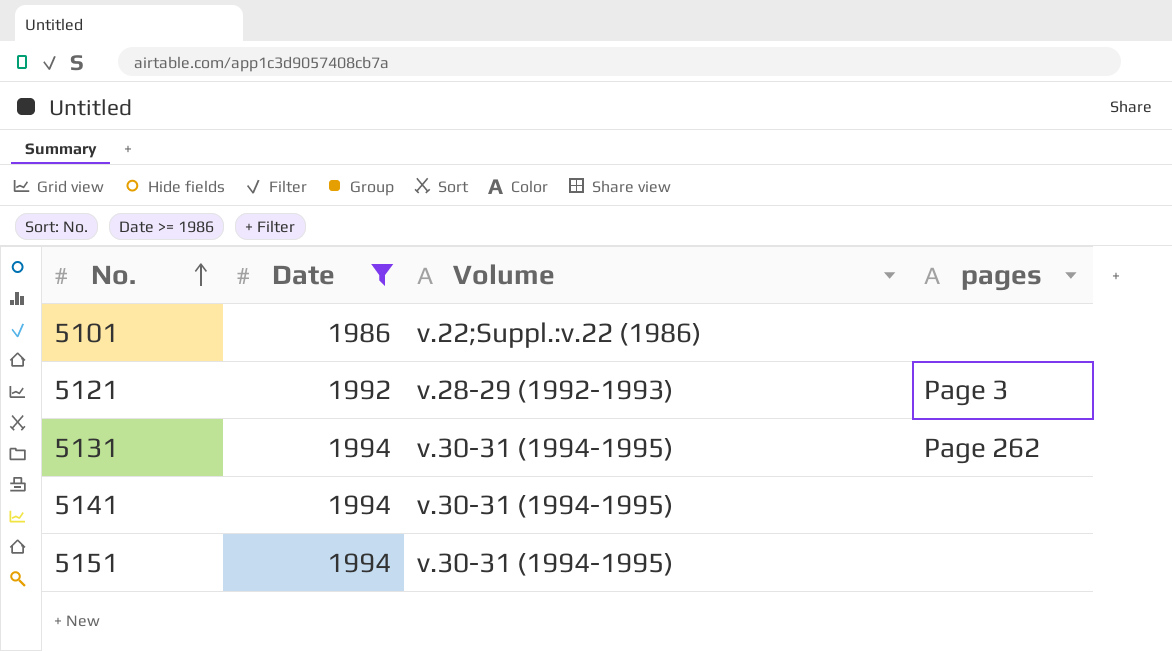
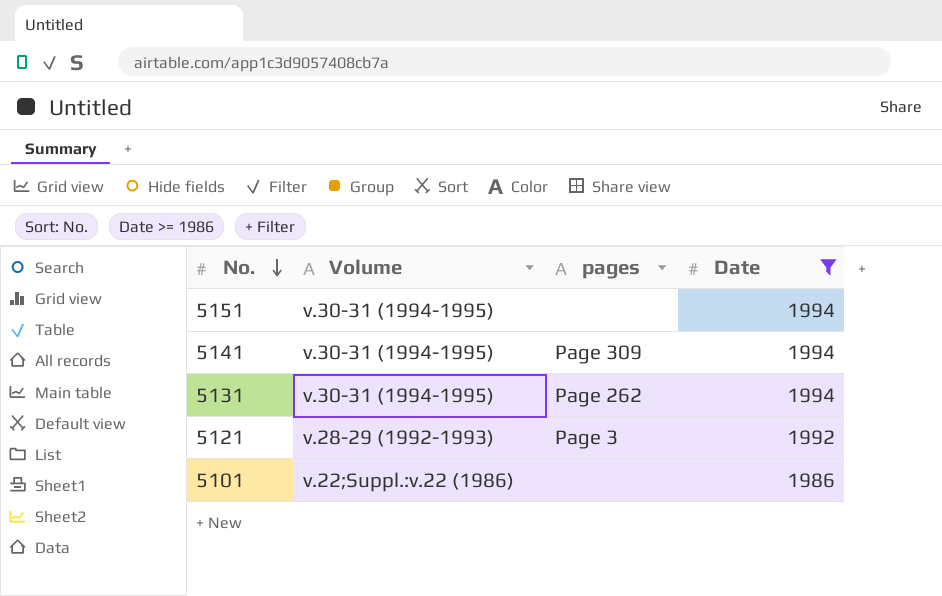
row order: No. ascending -> No. descending
column Date | position: 2 -> 4
5141 | pages: none -> Page 309

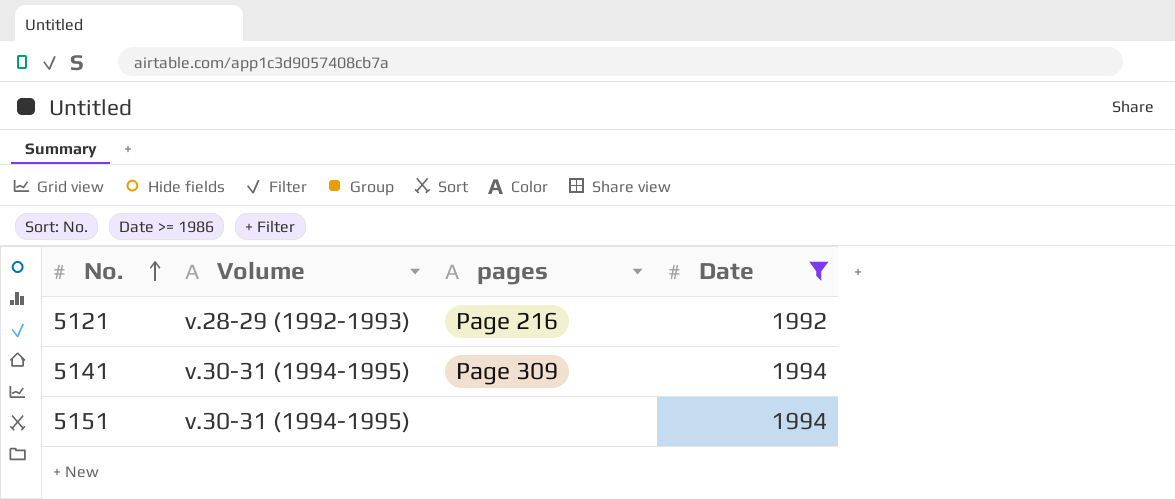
row order: No. descending -> No. ascending
row 5131: v.30-31 (1994-1995) | Page 262 | 1994 -> none
row 5101: v.22;Suppl.:v.22 (1986) | none | 1986 -> none
5121 | pages: Page 3 -> Page 216

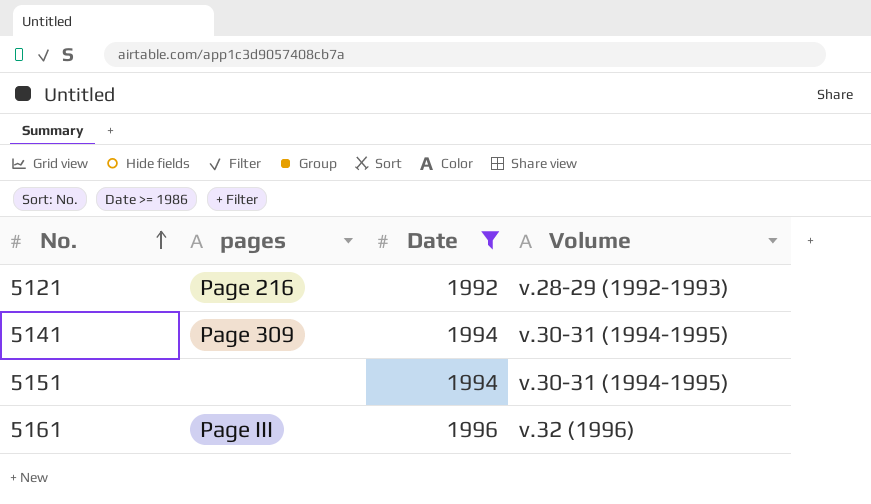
column Volume | position: 2 -> 4
row 5161: none -> Page III | 1996 | v.32 (1996)

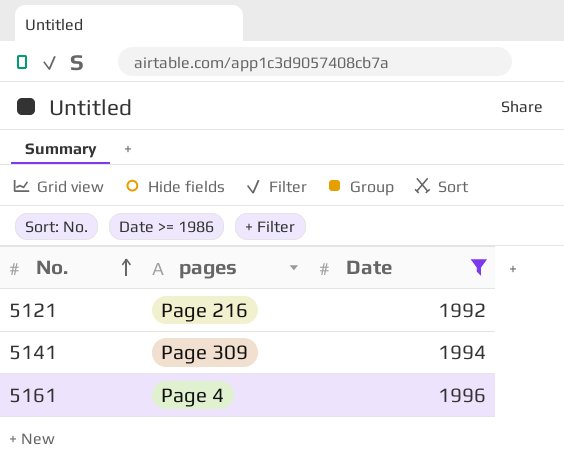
column Volume | position: 4 -> none
row 5151: none | 1994 | v.30-31 (1994-1995) -> none
5161 | pages: Page III -> Page 4

